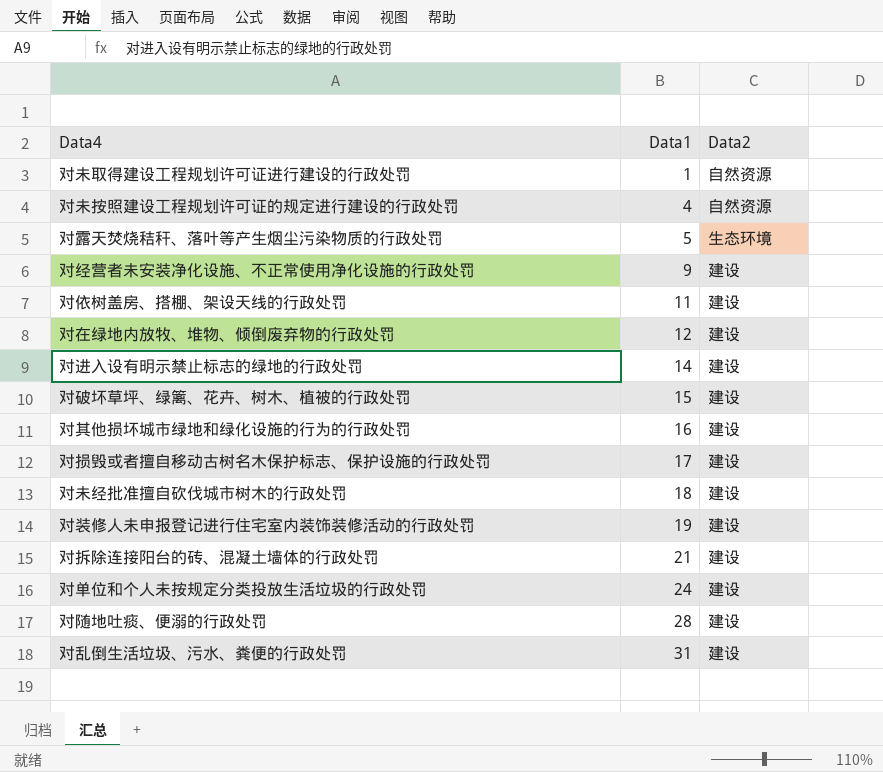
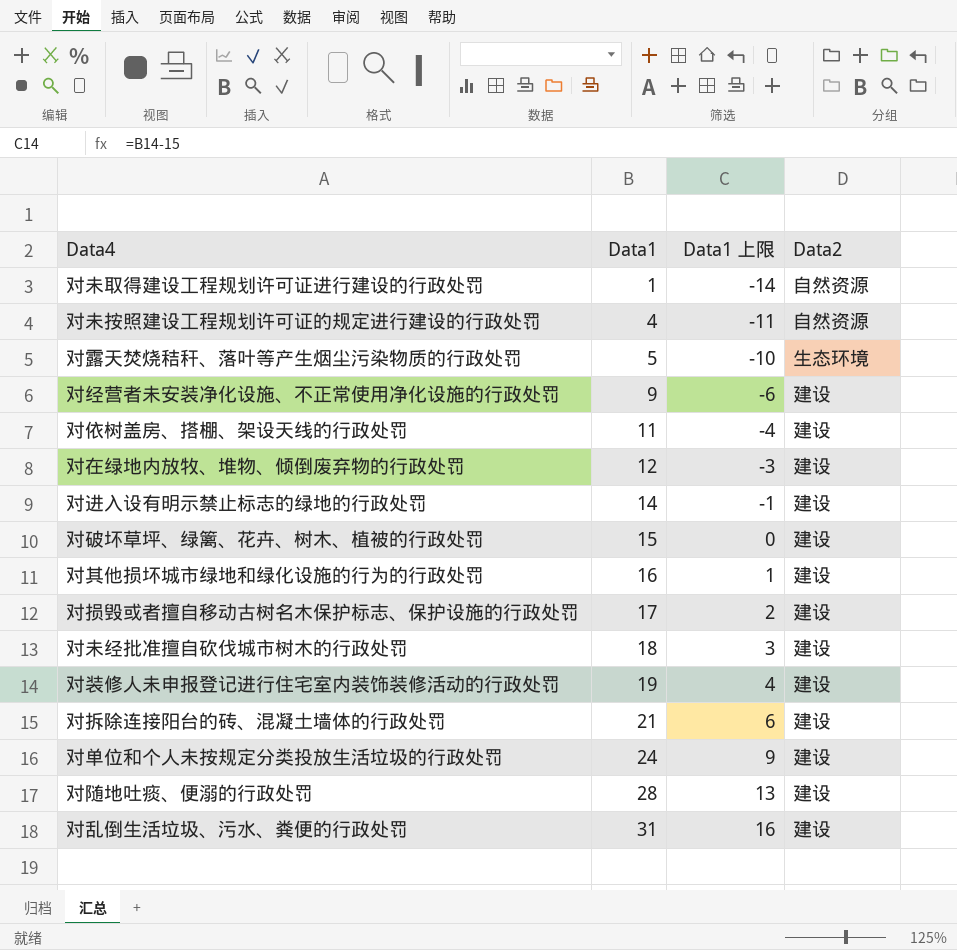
column Data1 上限 | formula: none -> [Data1] - 15

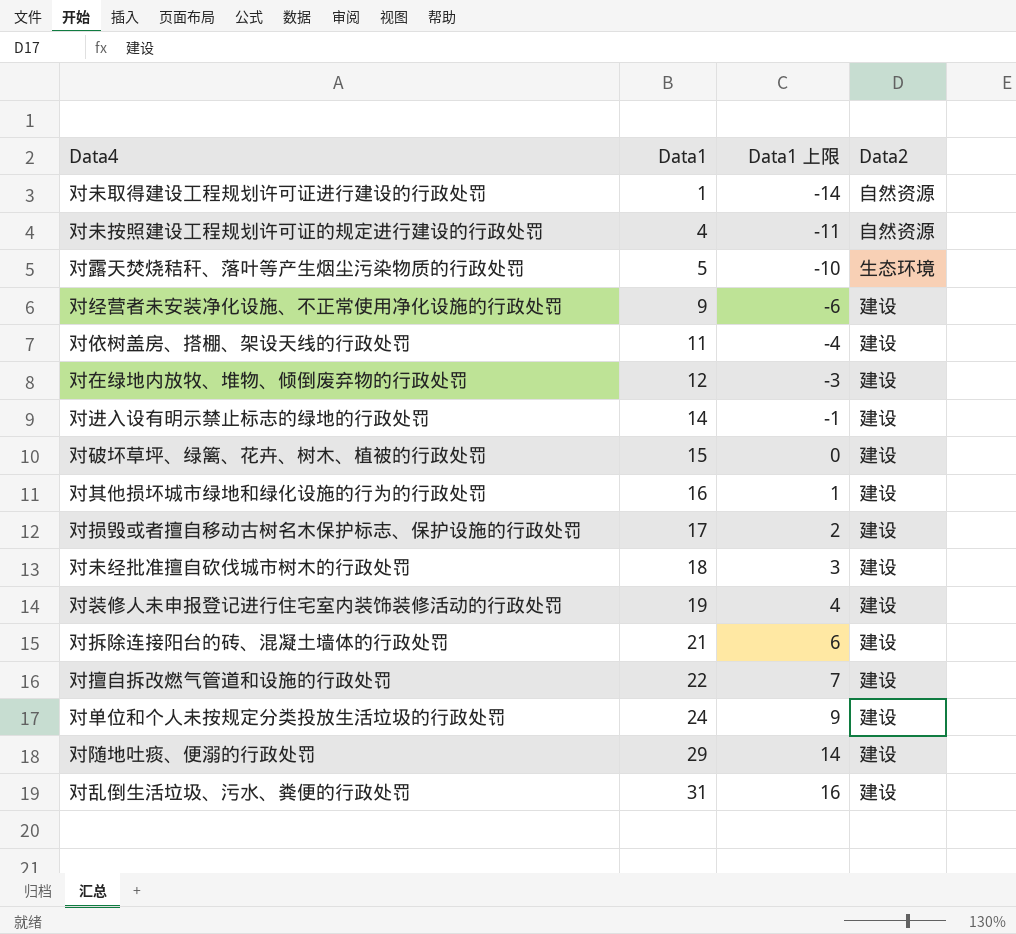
row 对擅自拆改燃气管道和设施的行政处罚: none -> 22 | 7 | 建设
对随地吐痰、便溺的行政处罚 | Data1: 28 -> 29
对随地吐痰、便溺的行政处罚 | Data1 上限: 13 -> 14

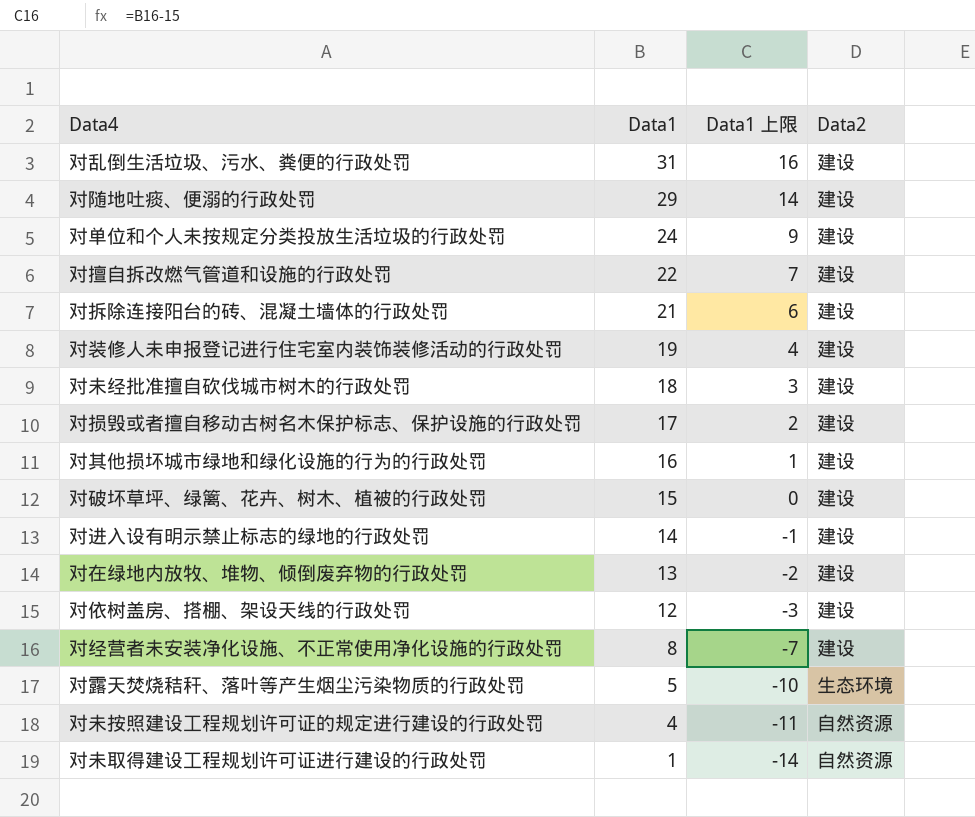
row order: Data1 ascending -> Data1 descending
对在绿地内放牧、堆物、倾倒废弃物的行政处罚 | Data1: 12 -> 13
对在绿地内放牧、堆物、倾倒废弃物的行政处罚 | Data1 上限: -3 -> -2
对依树盖房、搭棚、架设天线的行政处罚 | Data1: 11 -> 12
对依树盖房、搭棚、架设天线的行政处罚 | Data1 上限: -4 -> -3
对经营者未安装净化设施、不正常使用净化设施的行政处罚 | Data1: 9 -> 8
对经营者未安装净化设施、不正常使用净化设施的行政处罚 | Data1 上限: -6 -> -7

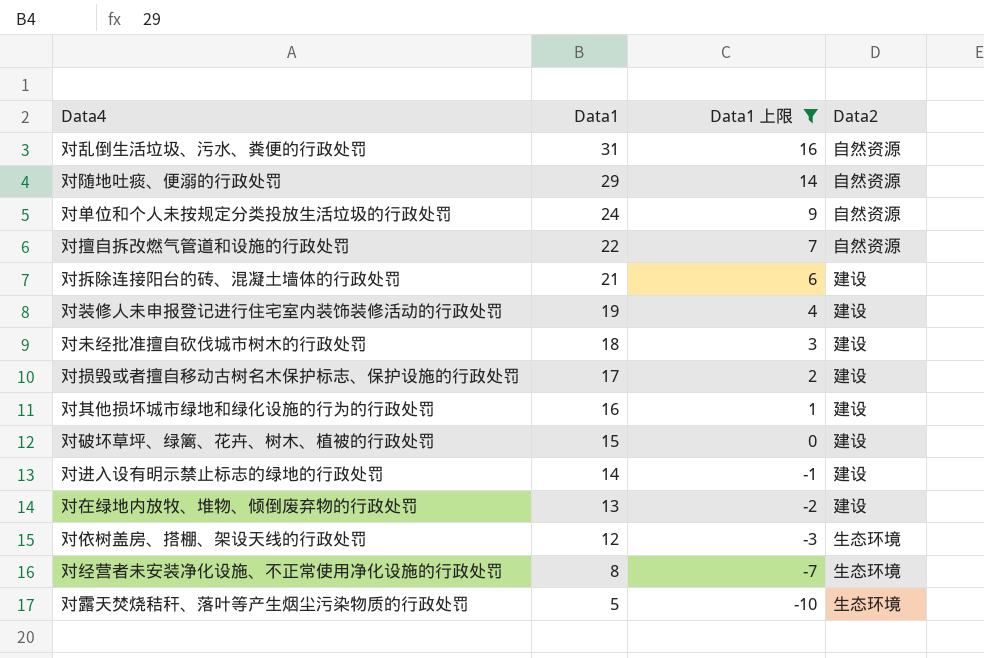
filter: none -> Data1 上限 >= -10
对乱倒生活垃圾、污水、粪便的行政处罚 | Data2: 建设 -> 自然资源
对随地吐痰、便溺的行政处罚 | Data2: 建设 -> 自然资源
对单位和个人未按规定分类投放生活垃圾的行政处罚 | Data2: 建设 -> 自然资源
对擅自拆改燃气管道和设施的行政处罚 | Data2: 建设 -> 自然资源
对依树盖房、搭棚、架设天线的行政处罚 | Data2: 建设 -> 生态环境
对经营者未安装净化设施、不正常使用净化设施的行政处罚 | Data2: 建设 -> 生态环境

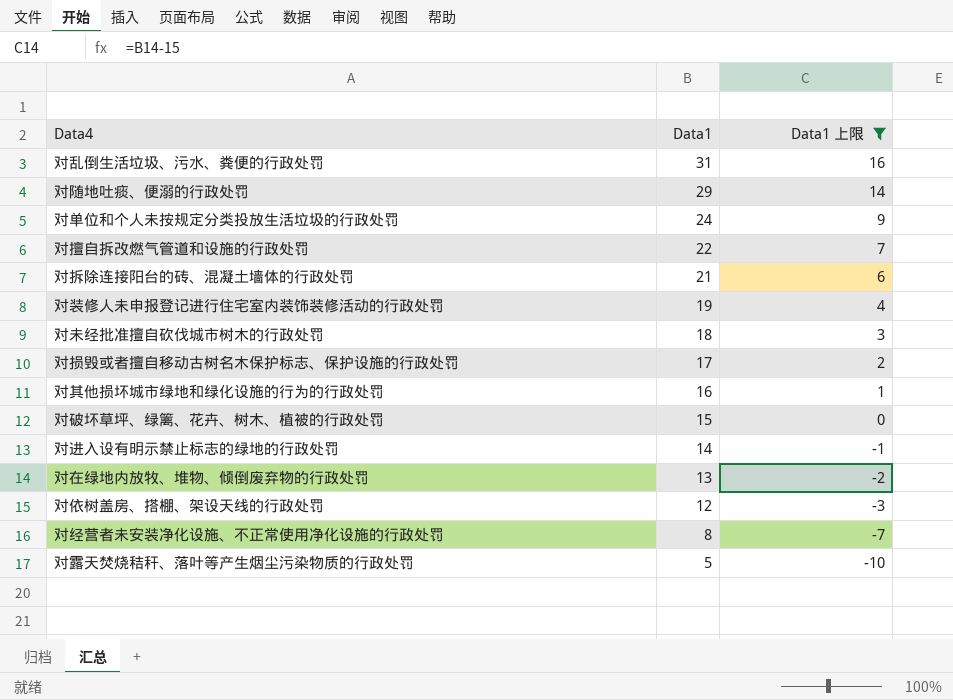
column Data2 | position: 4 -> none

